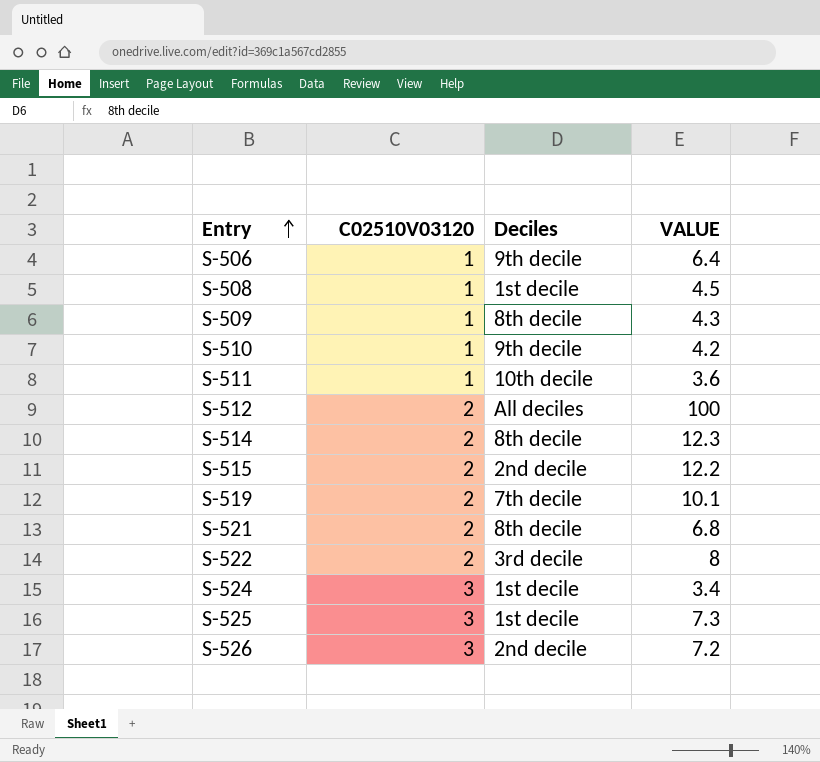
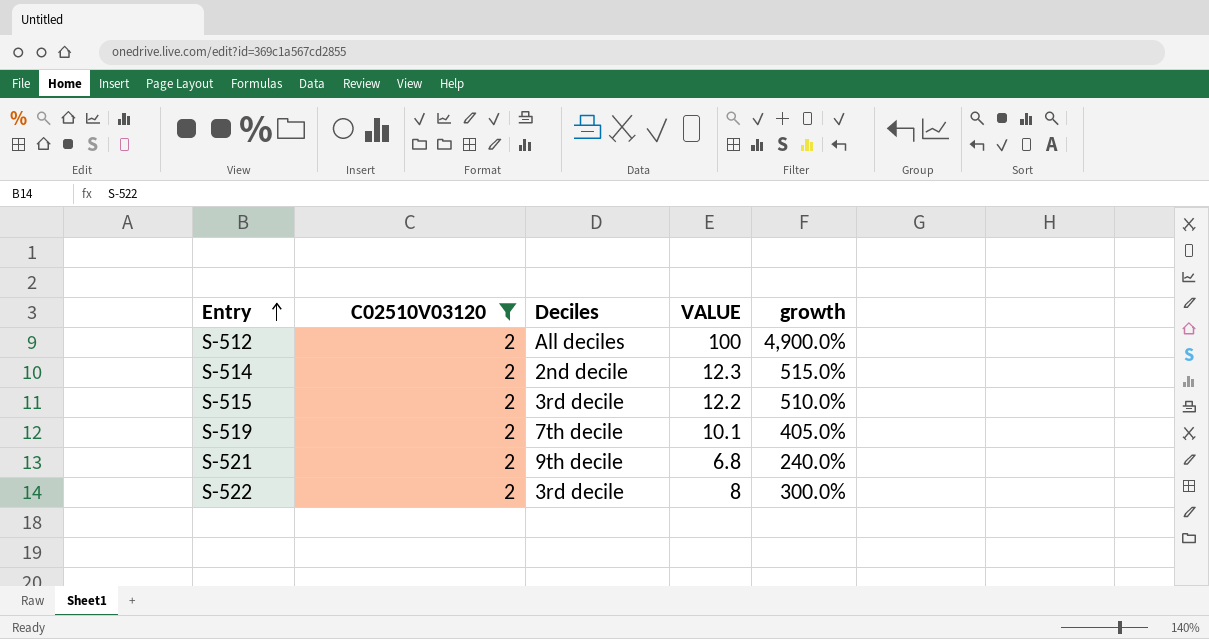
filter: none -> C02510V03120 = 2
column growth | formula: none -> ([VALUE] - [C02510V03120]) / [C02510V03120]
S-514 | Deciles: 8th decile -> 2nd decile
S-515 | Deciles: 2nd decile -> 3rd decile
S-521 | Deciles: 8th decile -> 9th decile

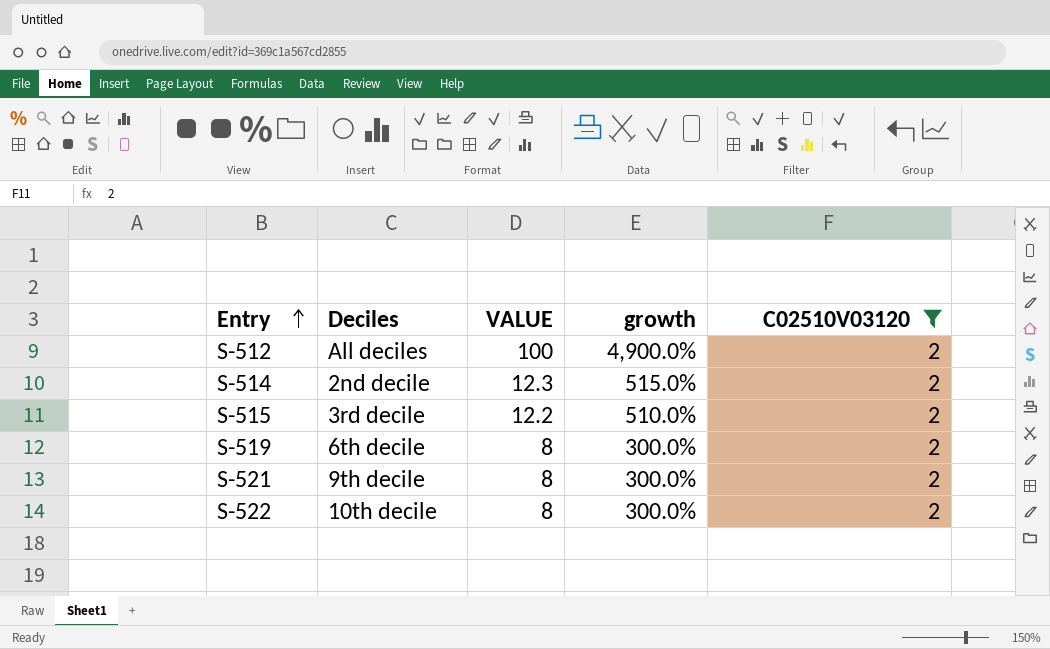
column C02510V03120 | position: 2 -> 5
S-519 | Deciles: 7th decile -> 6th decile
S-519 | VALUE: 10.1 -> 8
S-519 | growth: 405.0% -> 300.0%
S-521 | VALUE: 6.8 -> 8
S-521 | growth: 240.0% -> 300.0%
S-522 | Deciles: 3rd decile -> 10th decile

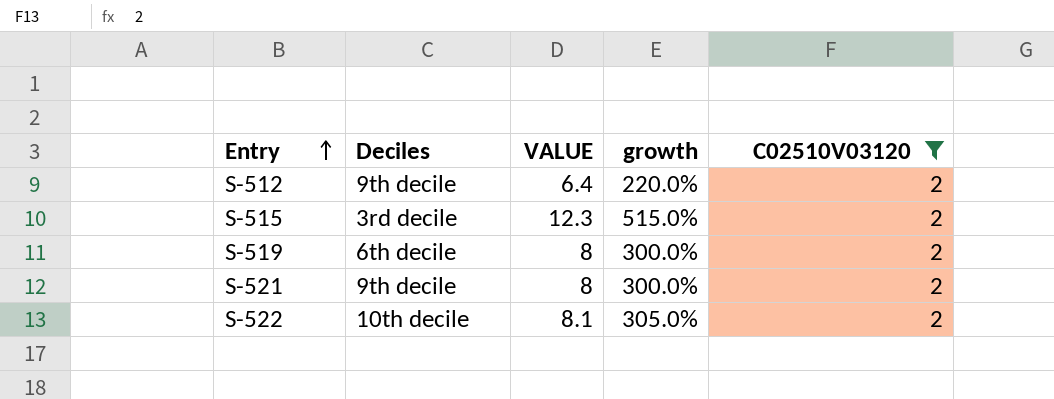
row S-514: 2nd decile | 12.3 | 515.0% | 2 -> none
S-512 | Deciles: All deciles -> 9th decile
S-512 | VALUE: 100 -> 6.4
S-512 | growth: 4,900.0% -> 220.0%
S-515 | VALUE: 12.2 -> 12.3
S-515 | growth: 510.0% -> 515.0%
S-522 | VALUE: 8 -> 8.1
S-522 | growth: 300.0% -> 305.0%

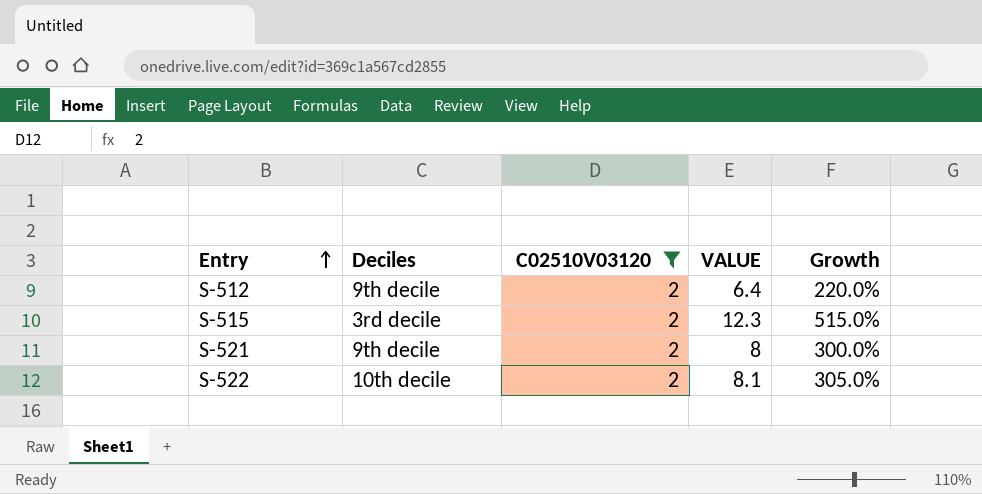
column C02510V03120 | position: 5 -> 3
column name: growth -> Growth
row S-519: 6th decile | 8 | 300.0% | 2 -> none

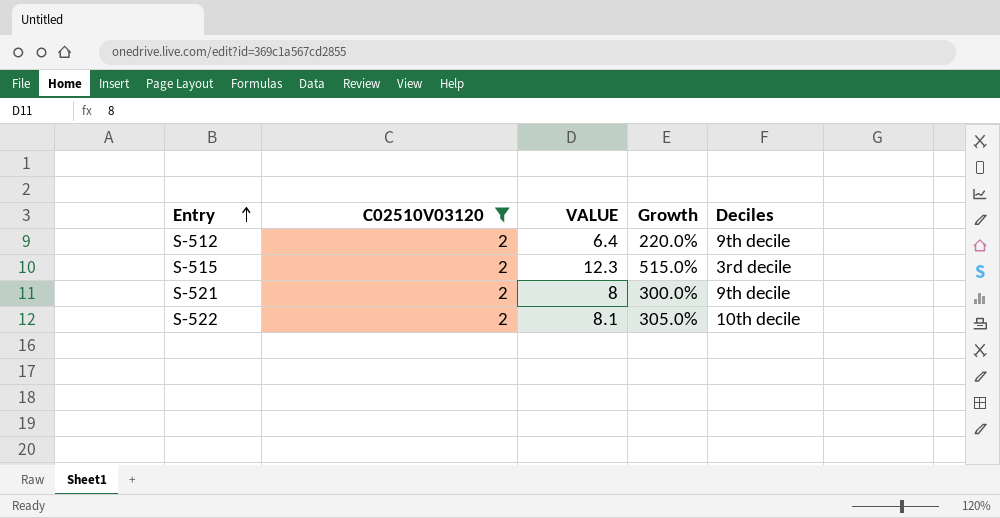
column Deciles | position: 2 -> 5

